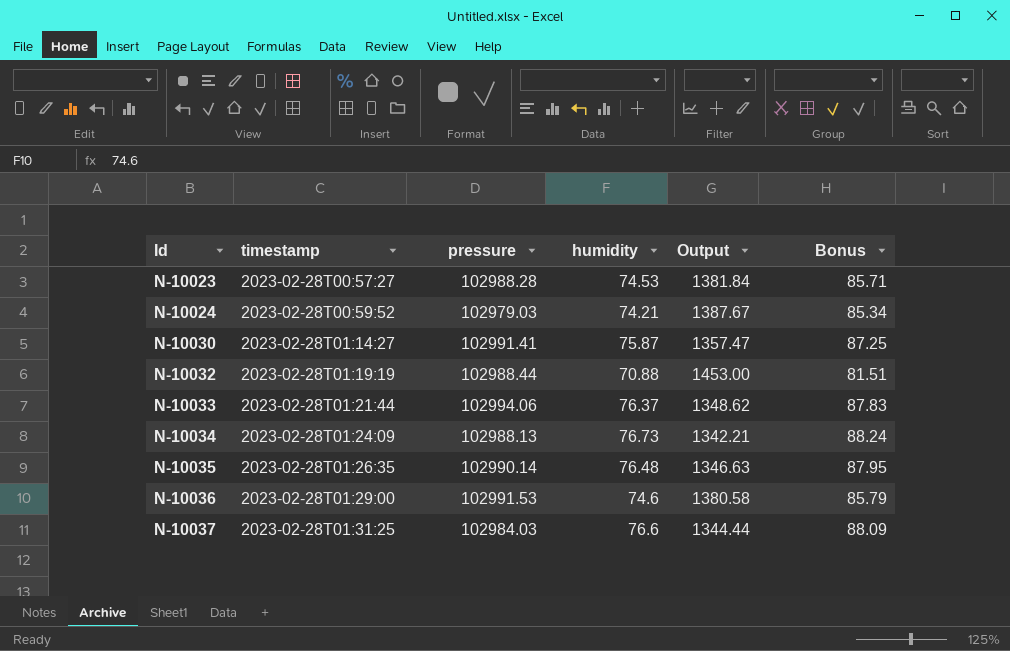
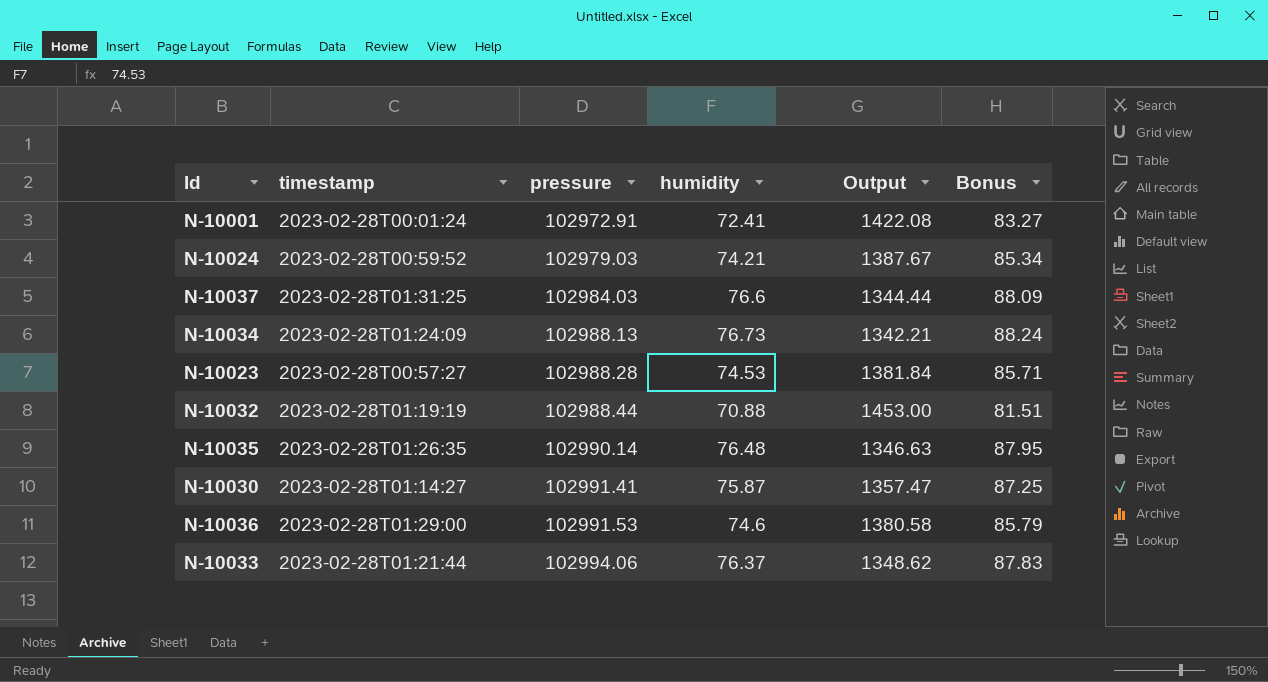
row order: Id ascending -> pressure ascending
row N-10001: none -> 2023-02-28T00:01:24 | 102972.91 | 72.41 | 1422.08 | 83.27

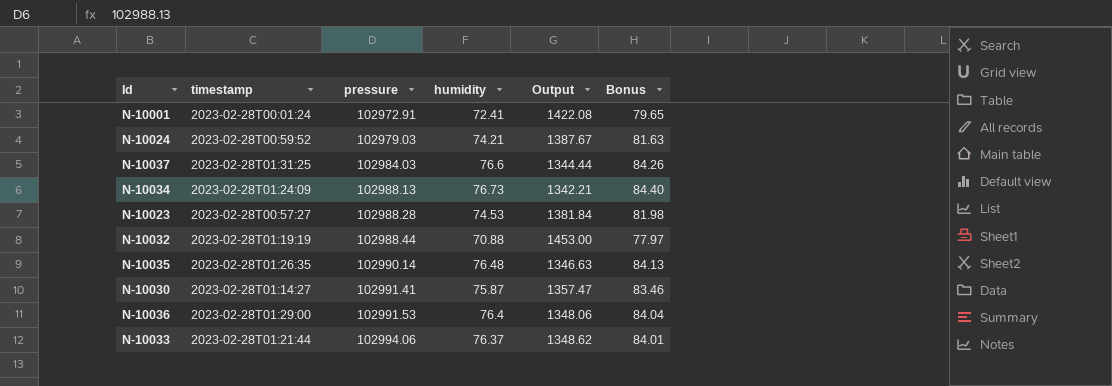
column Bonus | formula: [humidity] * 1.15 -> [humidity] * 1.1
N-10036 | humidity: 74.6 -> 76.4
N-10036 | Output: 1380.58 -> 1348.06

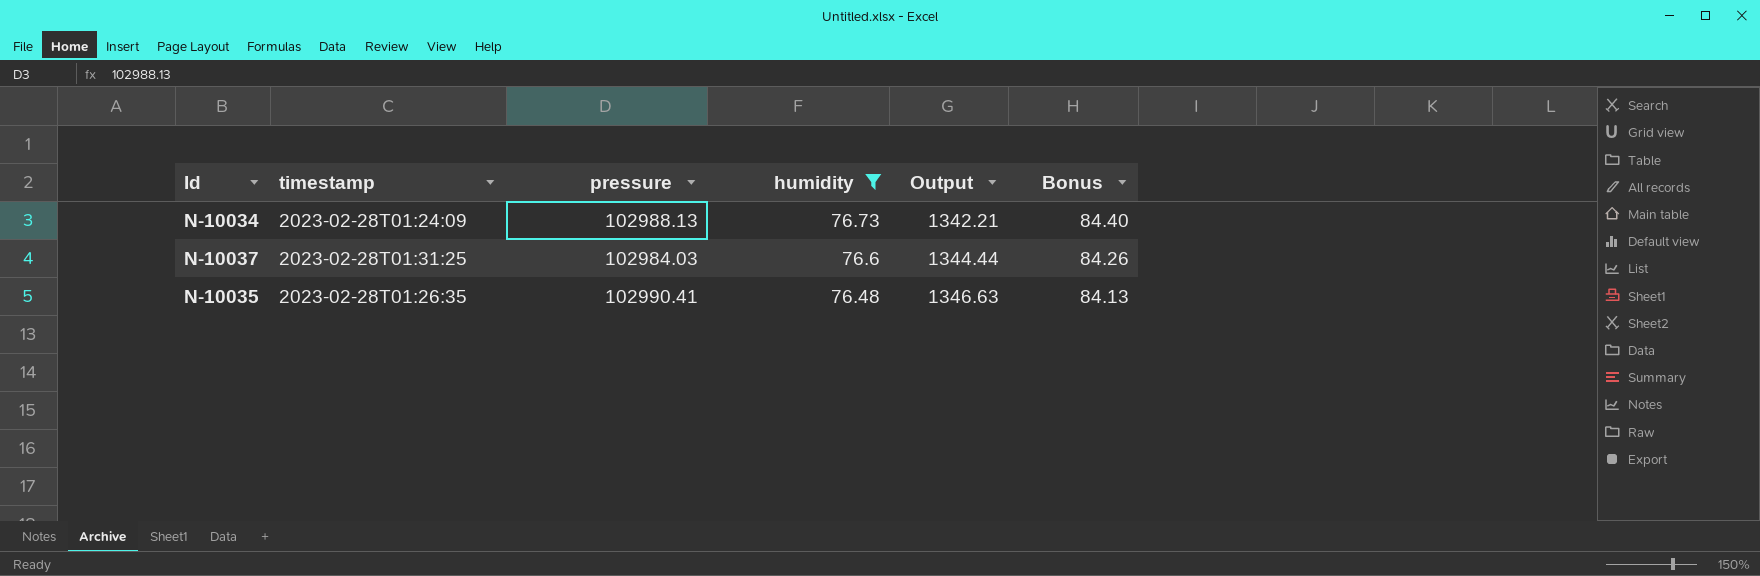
filter: none -> humidity >= 76.48
row order: pressure ascending -> humidity descending
N-10035 | pressure: 102990.14 -> 102990.41

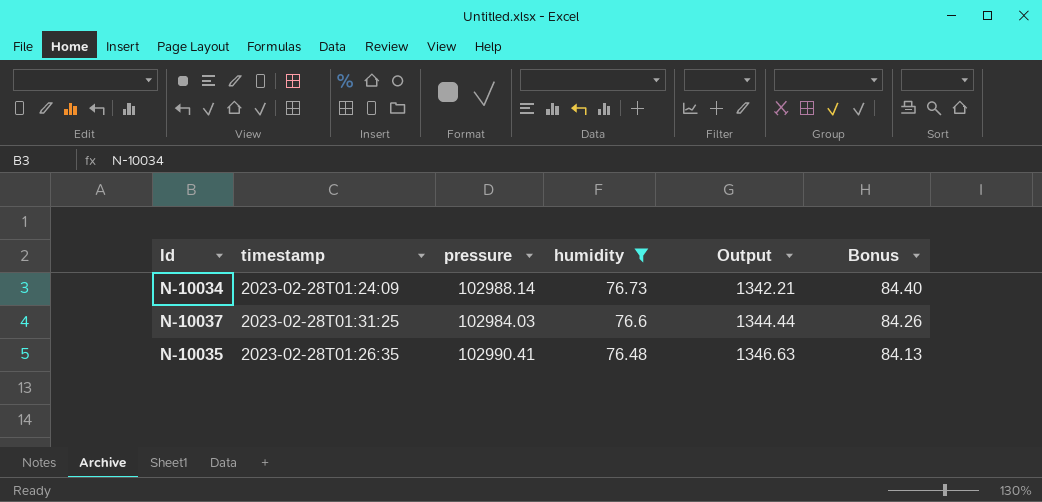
N-10034 | pressure: 102988.13 -> 102988.14

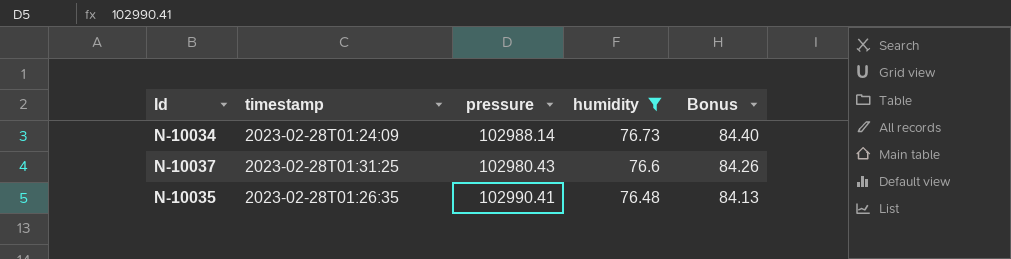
column Output | formula: [pressure] / [humidity] -> none
N-10037 | pressure: 102984.03 -> 102980.43

